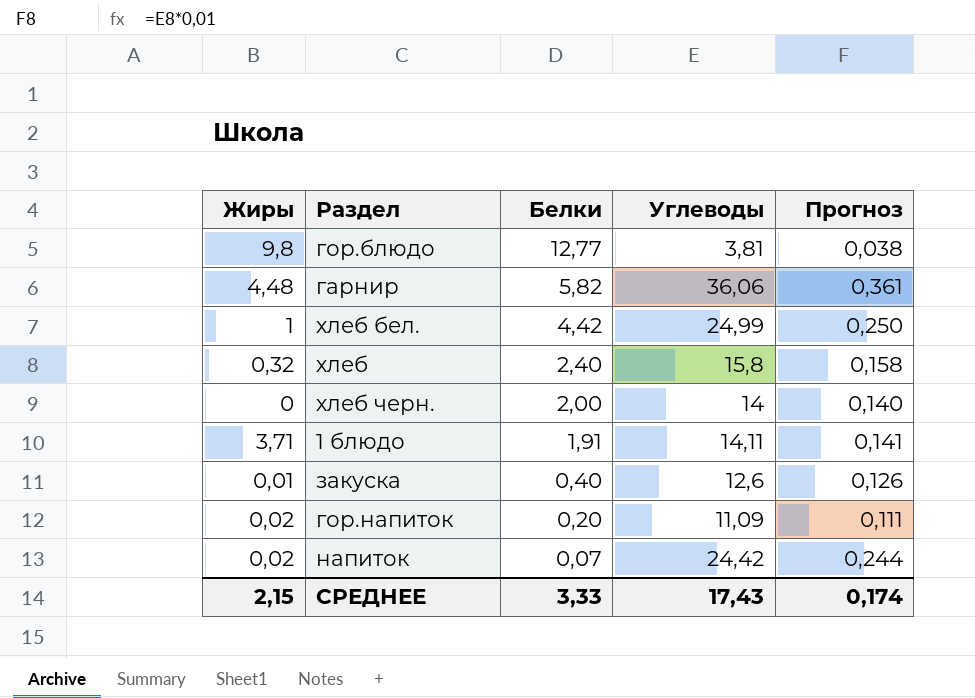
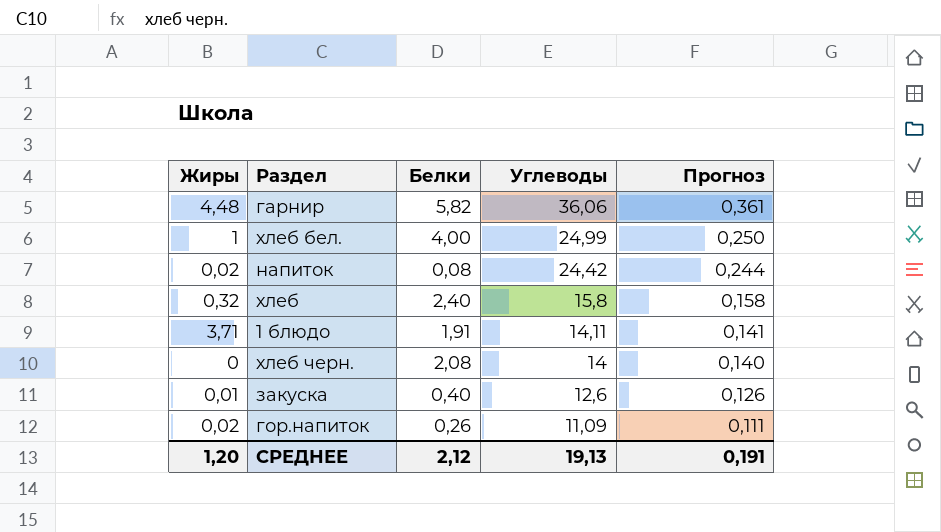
row order: Белки descending -> Углеводы descending
row гор.блюдо: 9,8 | 12,77 | 3,81 | 0,038 -> none
хлеб бел. | Белки: 4,42 -> 4,00
напиток | Белки: 0,07 -> 0,08
хлеб черн. | Белки: 2,00 -> 2,08
гор.напиток | Белки: 0,20 -> 0,26
СРЕДНЕЕ | Жиры: 2,15 -> 1,20
СРЕДНЕЕ | Белки: 3,33 -> 2,12
СРЕДНЕЕ | Углеводы: 17,43 -> 19,13
СРЕДНЕЕ | Прогноз: 0,174 -> 0,191

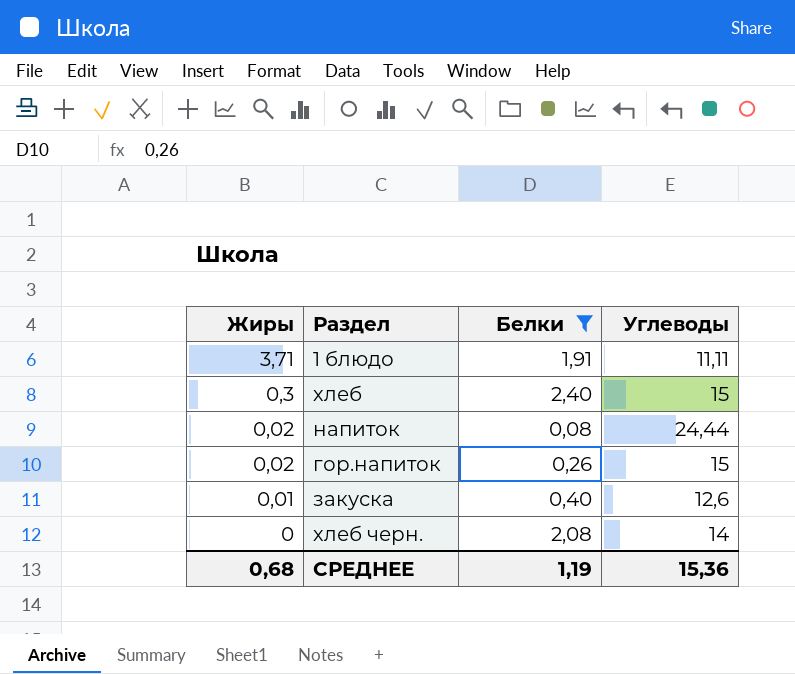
filter: none -> Белки <= 2,40
row order: Углеводы descending -> Жиры descending
column Прогноз | formula: [Углеводы] * 0,01 -> none
1 блюдо | Углеводы: 14,11 -> 11,11
хлеб | Жиры: 0,32 -> 0,3
хлеб | Углеводы: 15,8 -> 15
напиток | Углеводы: 24,42 -> 24,44
гор.напиток | Углеводы: 11,09 -> 15
СРЕДНЕЕ | Жиры: 1,20 -> 0,68
СРЕДНЕЕ | Белки: 2,12 -> 1,19
СРЕДНЕЕ | Углеводы: 19,13 -> 15,36

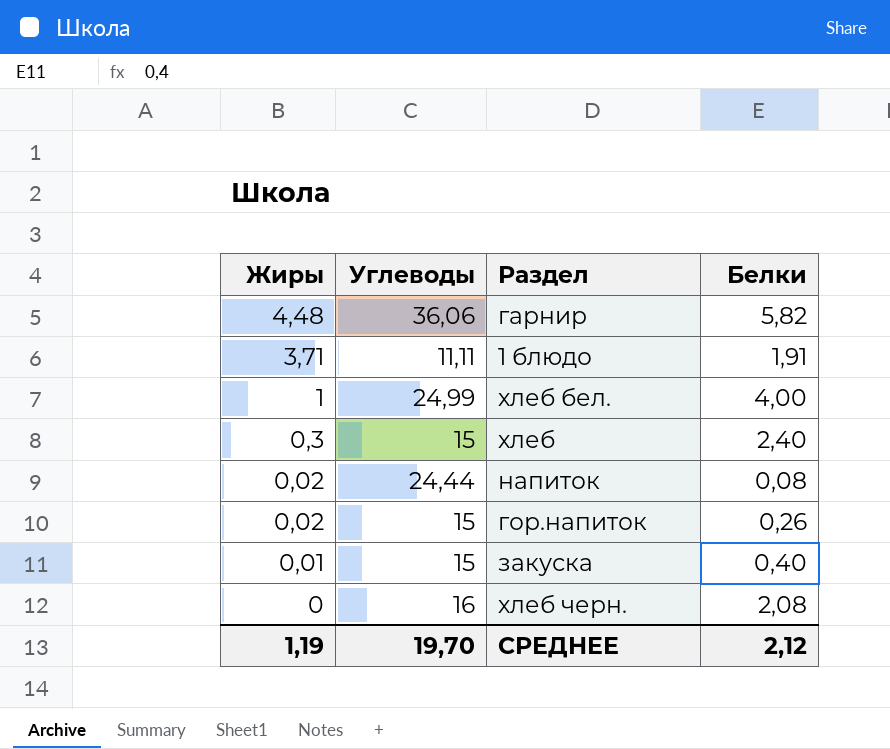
filter: Белки <= 2,40 -> none
column Углеводы | position: 4 -> 2
закуска | Углеводы: 12,6 -> 15
хлеб черн. | Углеводы: 14 -> 16
СРЕДНЕЕ | Жиры: 0,68 -> 1,19
СРЕДНЕЕ | Углеводы: 15,36 -> 19,70
СРЕДНЕЕ | Белки: 1,19 -> 2,12

